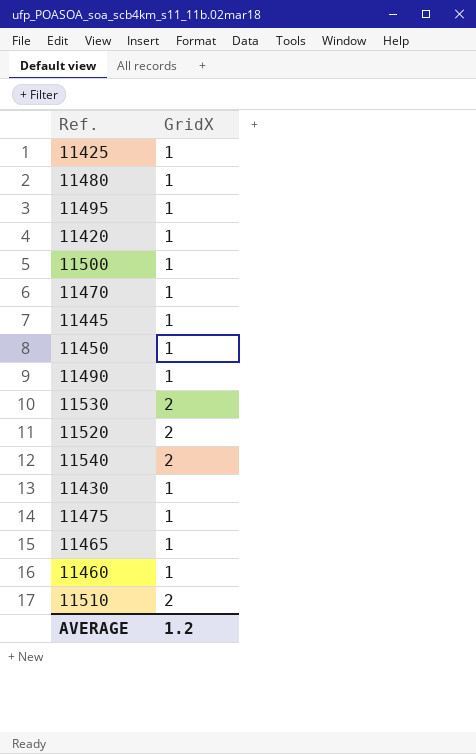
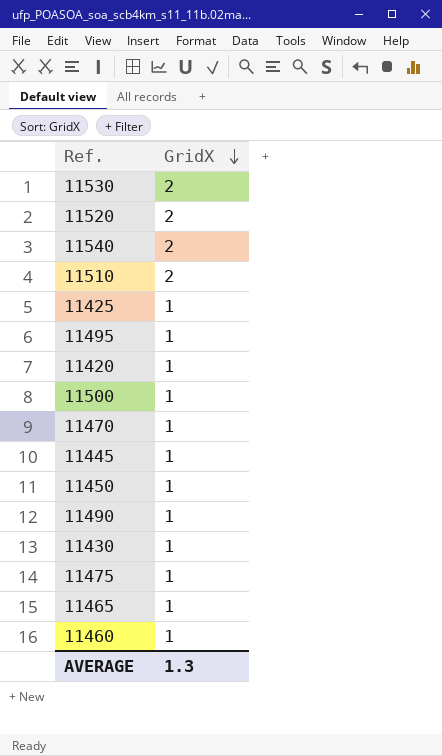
row order: none -> GridX descending
row 11480: 1 -> none
AVERAGE | GridX: 1.2 -> 1.3

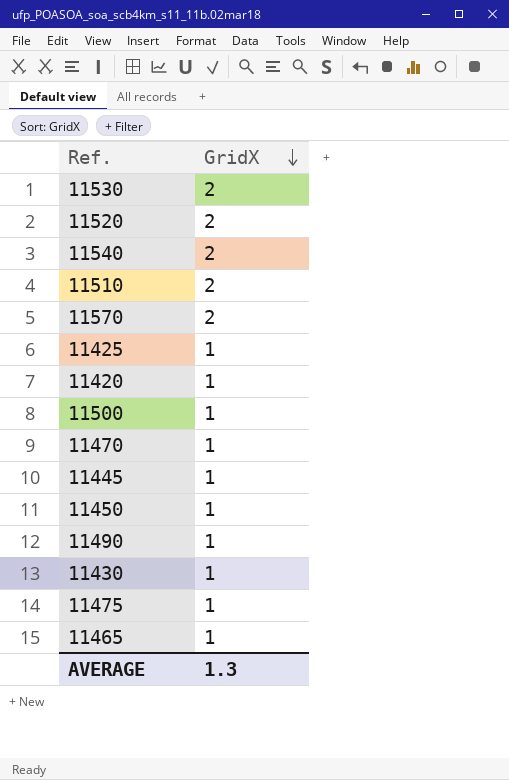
row 11495: 1 -> none
row 11460: 1 -> none
row 11570: none -> 2

